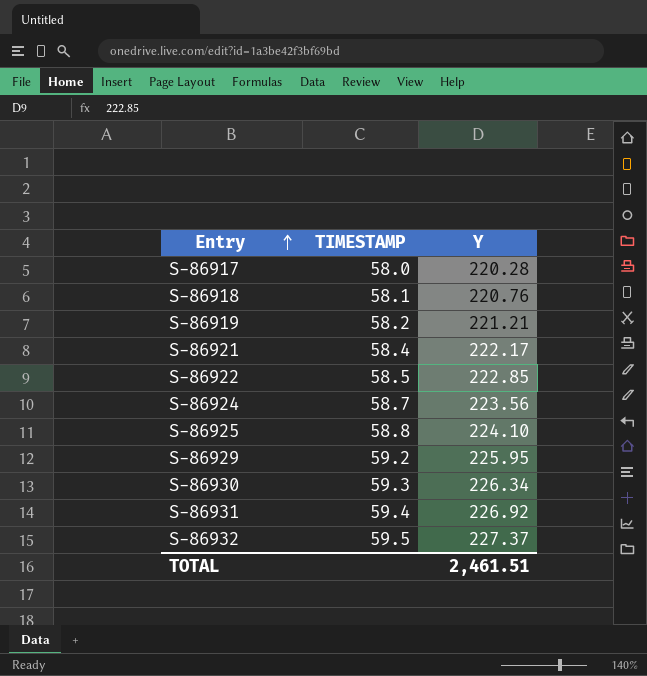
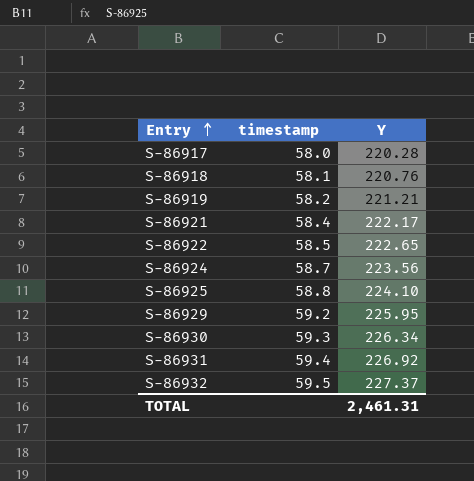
column name: TIMESTAMP -> timestamp
S-86922 | Y: 222.85 -> 222.65
TOTAL | Y: 2,461.51 -> 2,461.31

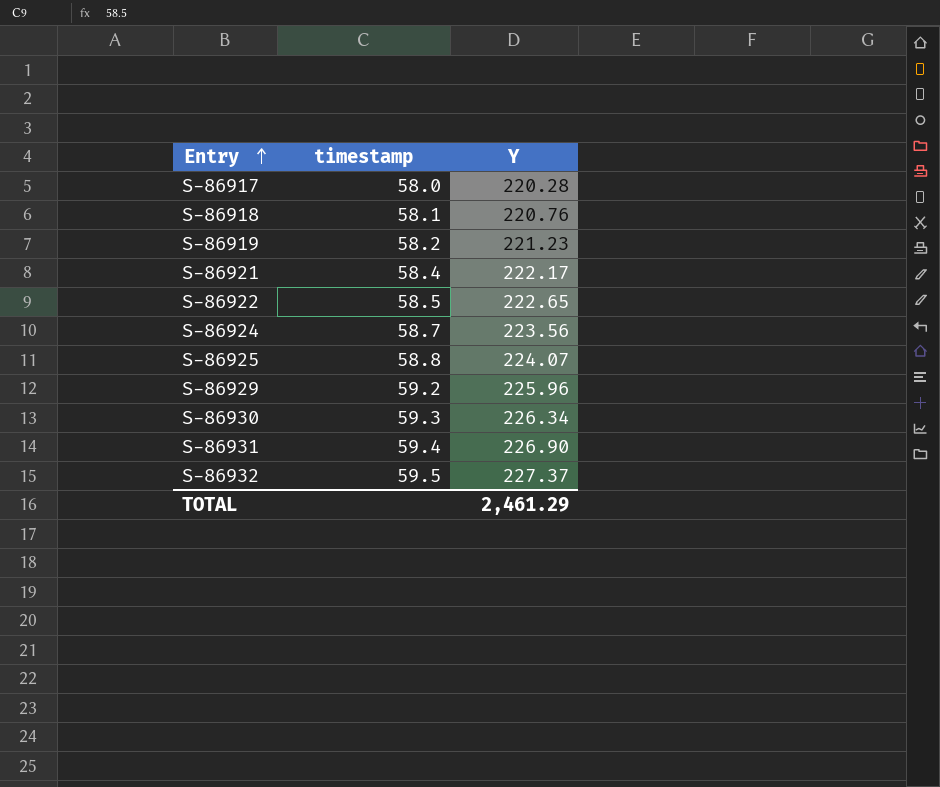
S-86919 | Y: 221.21 -> 221.23
S-86925 | Y: 224.10 -> 224.07
S-86929 | Y: 225.95 -> 225.96
S-86931 | Y: 226.92 -> 226.90
TOTAL | Y: 2,461.31 -> 2,461.29

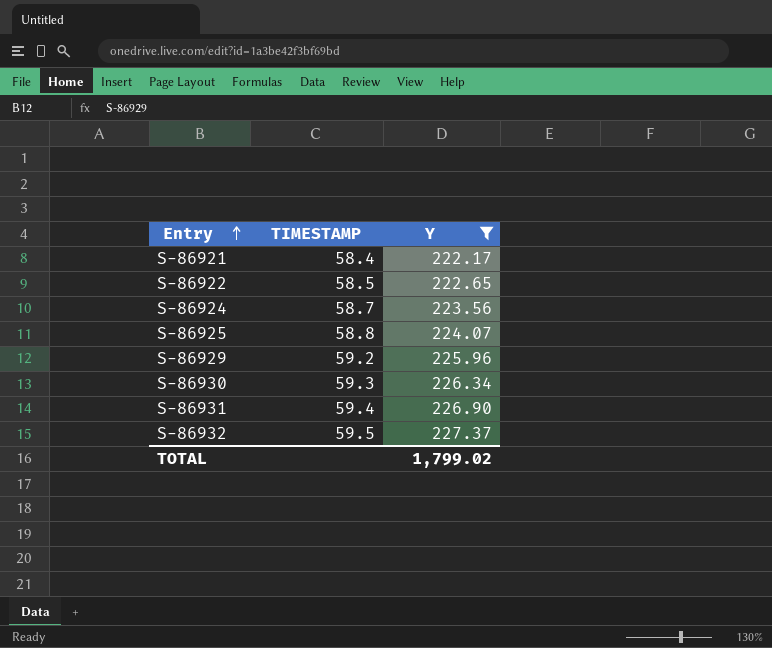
filter: none -> Y >= 222.17
column name: timestamp -> TIMESTAMP
TOTAL | Y: 2,461.29 -> 1,799.02

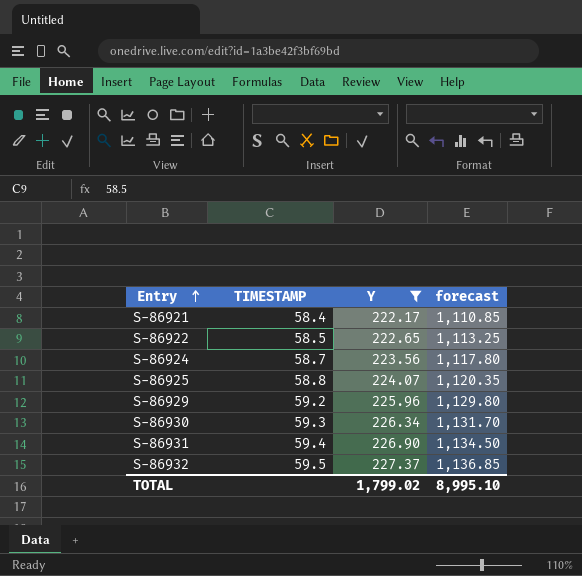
column forecast | formula: none -> [Y] * 5

